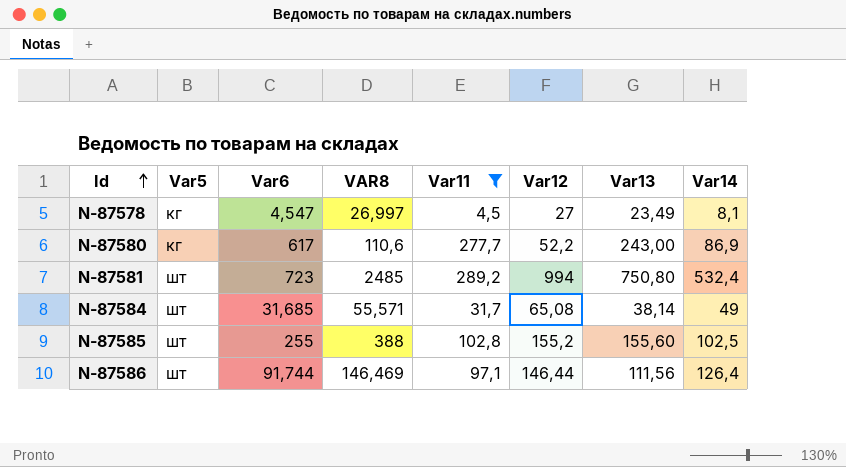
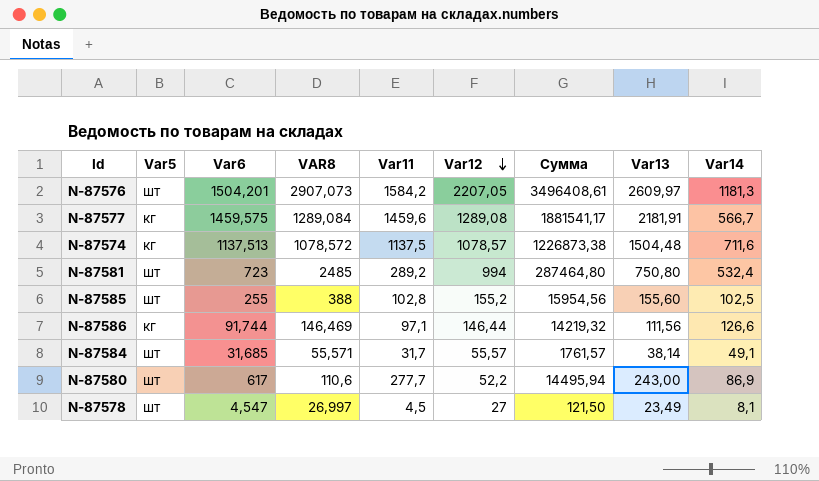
filter: Var11 <= 289,2 -> none
row order: Id ascending -> Var12 descending
column Сумма | formula: none -> [Var11] * [Var12]
N-87586 | Var5: шт -> кг
N-87586 | Var14: 126,4 -> 126,6
N-87584 | Var12: 65,08 -> 55,57
N-87584 | Var14: 49 -> 49,1
N-87580 | Var5: кг -> шт
N-87578 | Var5: кг -> шт

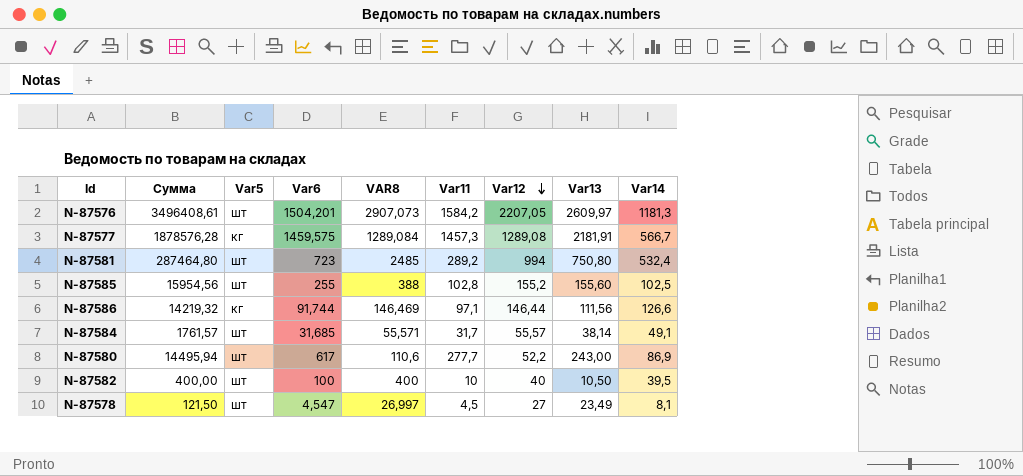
column Сумма | position: 7 -> 2
row N-87574: кг | 1137,513 | 1078,572 | 1137,5 | 1078,57 | 1226873,38 | 1504,48 | 711,6 -> none
N-87577 | Сумма: 1881541,17 -> 1878576,28
N-87577 | Var11: 1459,6 -> 1457,3
row N-87582: none -> 400,00 | шт | 100 | 400 | 10 | 40 | 10,50 | 39,5

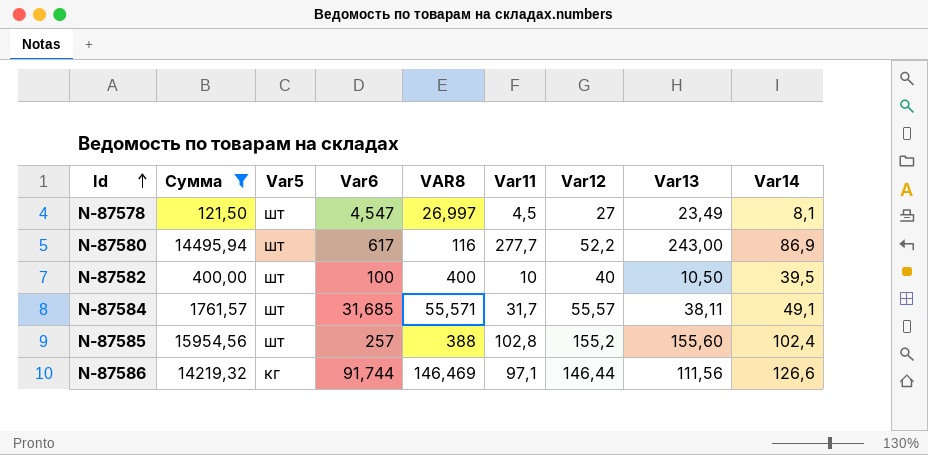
filter: none -> Сумма <= 15954,56
row order: Var12 descending -> Id ascending
N-87580 | VAR8: 110,6 -> 116
N-87584 | Var13: 38,14 -> 38,11
N-87585 | Var6: 255 -> 257
N-87585 | Var14: 102,5 -> 102,4

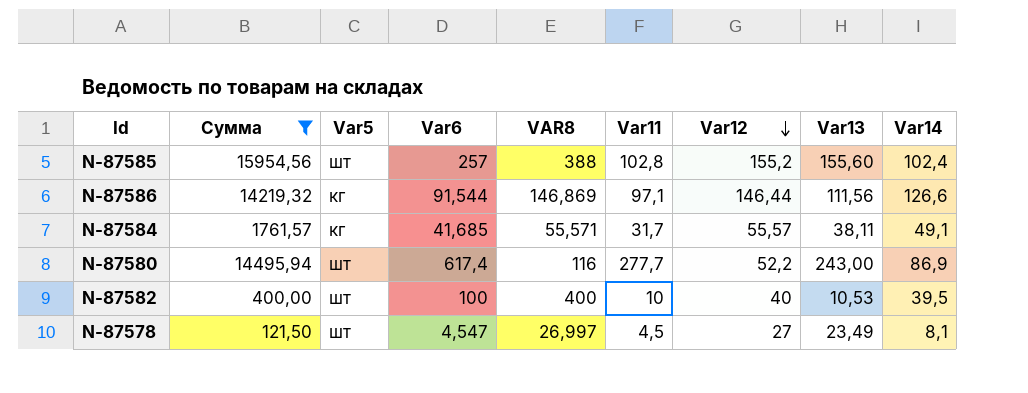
row order: Id ascending -> Var12 descending
N-87586 | Var6: 91,744 -> 91,544
N-87586 | VAR8: 146,469 -> 146,869
N-87584 | Var5: шт -> кг
N-87584 | Var6: 31,685 -> 41,685
N-87580 | Var6: 617 -> 617,4
N-87582 | Var13: 10,50 -> 10,53

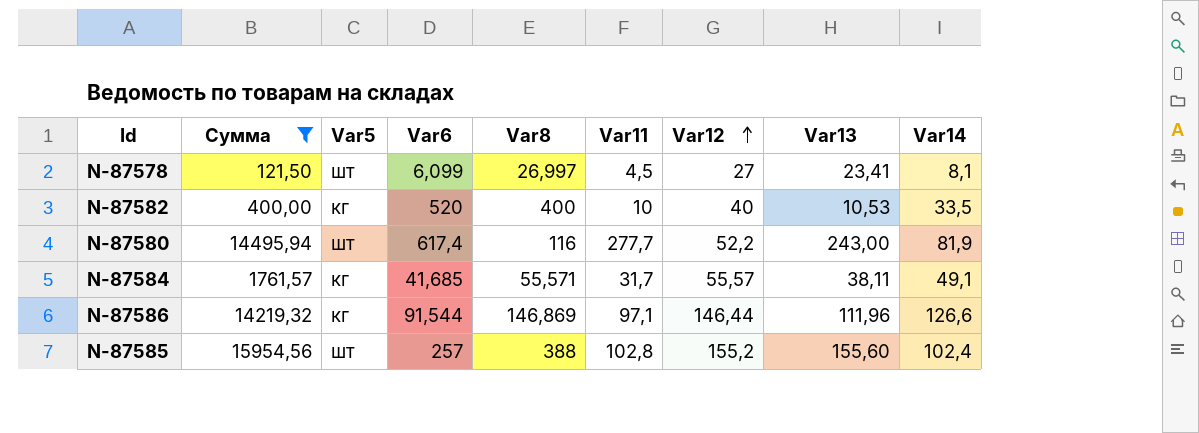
row order: Var12 descending -> Var12 ascending
column name: VAR8 -> Var8
N-87578 | Var6: 4,547 -> 6,099
N-87578 | Var13: 23,49 -> 23,41
N-87582 | Var5: шт -> кг
N-87582 | Var6: 100 -> 520
N-87582 | Var14: 39,5 -> 33,5
N-87580 | Var14: 86,9 -> 81,9
N-87586 | Var13: 111,56 -> 111,96

